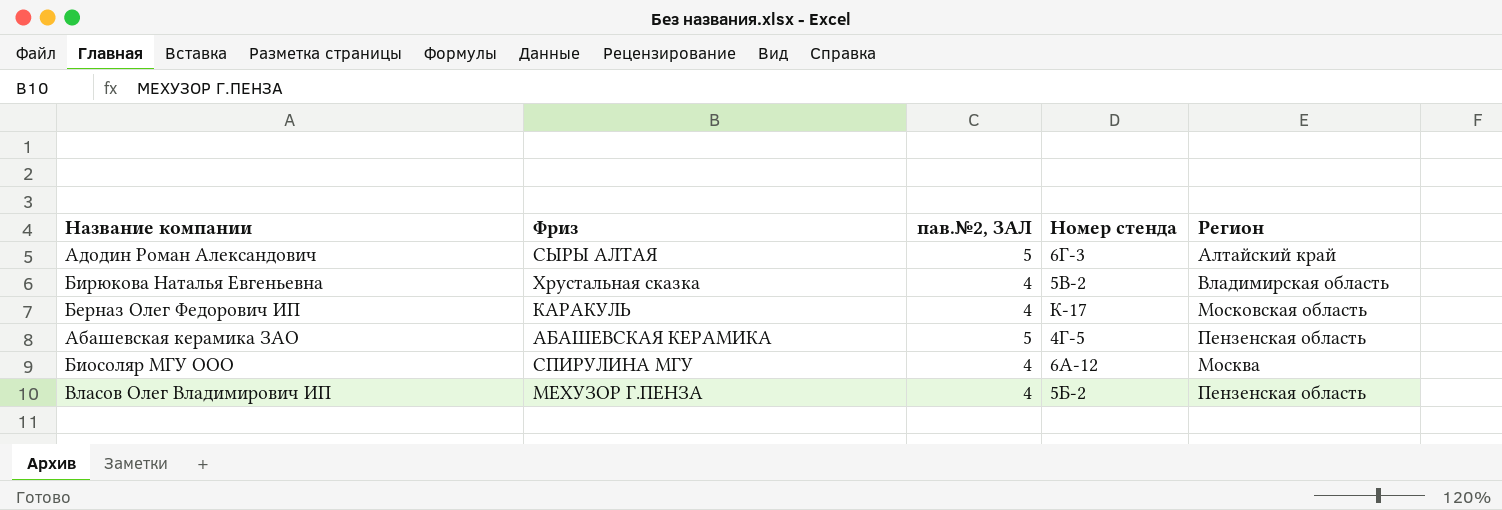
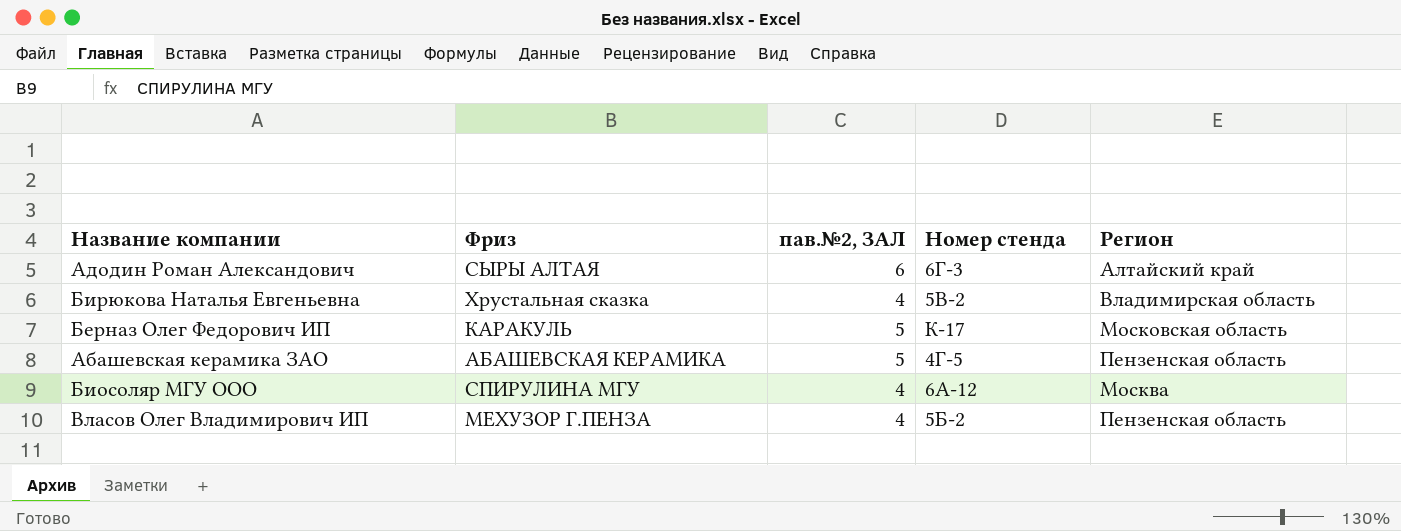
Адодин Роман Александович | пав.№2, ЗАЛ: 5 -> 6
Берназ Олег Федорович ИП | пав.№2, ЗАЛ: 4 -> 5

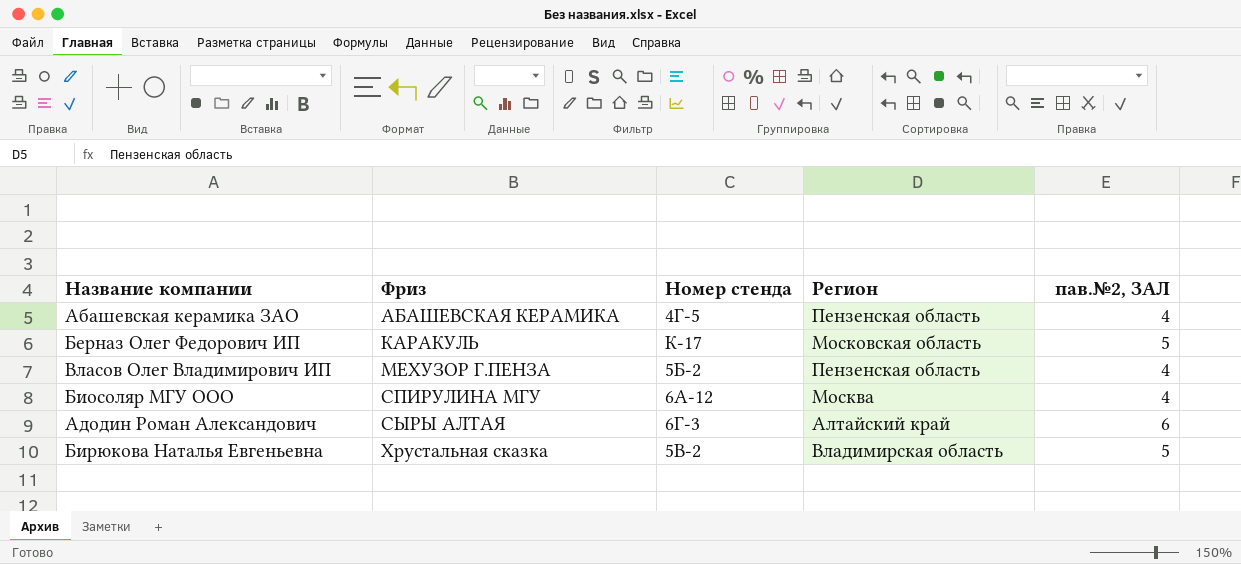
row order: none -> Фриз ascending
column пав.№2, ЗАЛ | position: 3 -> 5
Абашевская керамика ЗАО | пав.№2, ЗАЛ: 5 -> 4
Бирюкова Наталья Евгеньевна | пав.№2, ЗАЛ: 4 -> 5

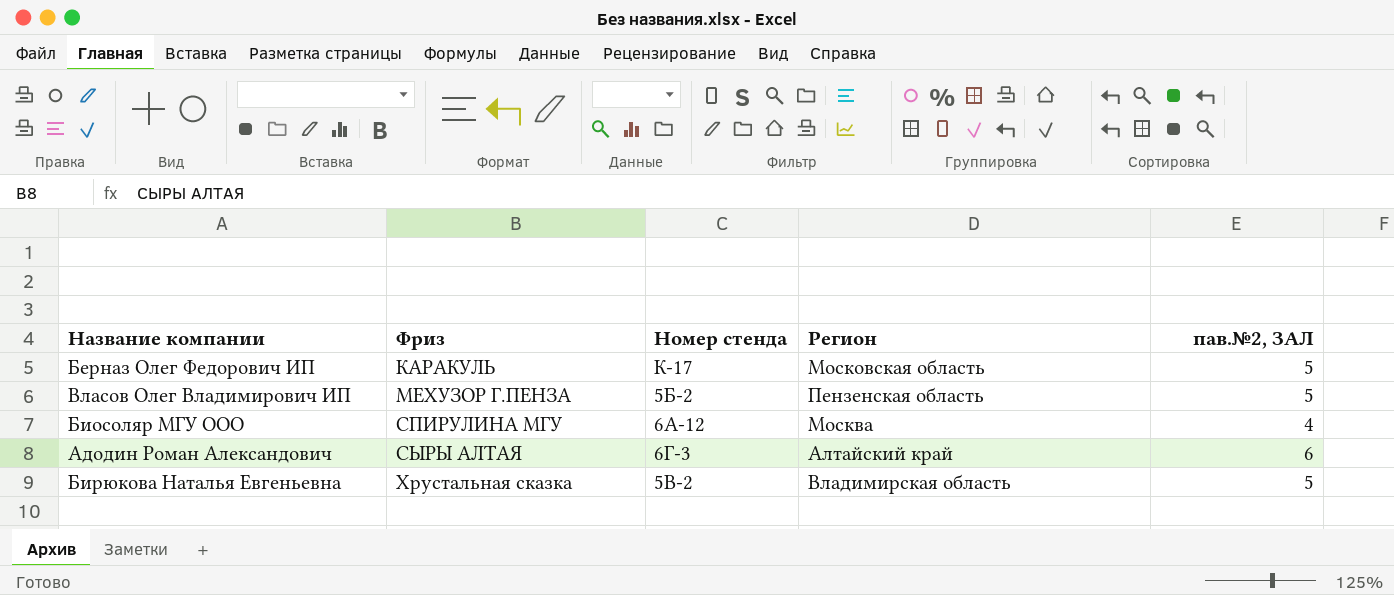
row Абашевская керамика ЗАО: АБАШЕВСКАЯ КЕРАМИКА | 4Г-5 | Пензенская область | 4 -> none
Власов Олег Владимирович ИП | пав.№2, ЗАЛ: 4 -> 5

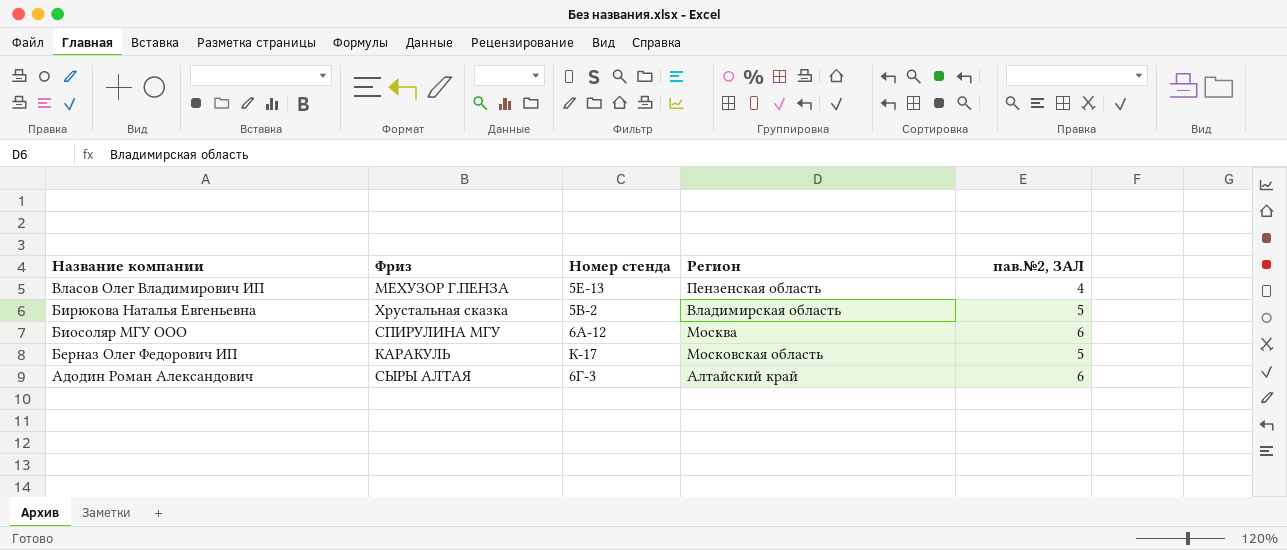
row order: Фриз ascending -> Название компании descending
Власов Олег Владимирович ИП | Номер стенда: 5Б-2 -> 5Е-13
Власов Олег Владимирович ИП | пав.№2, ЗАЛ: 5 -> 4
Биосоляр МГУ ООО | пав.№2, ЗАЛ: 4 -> 6

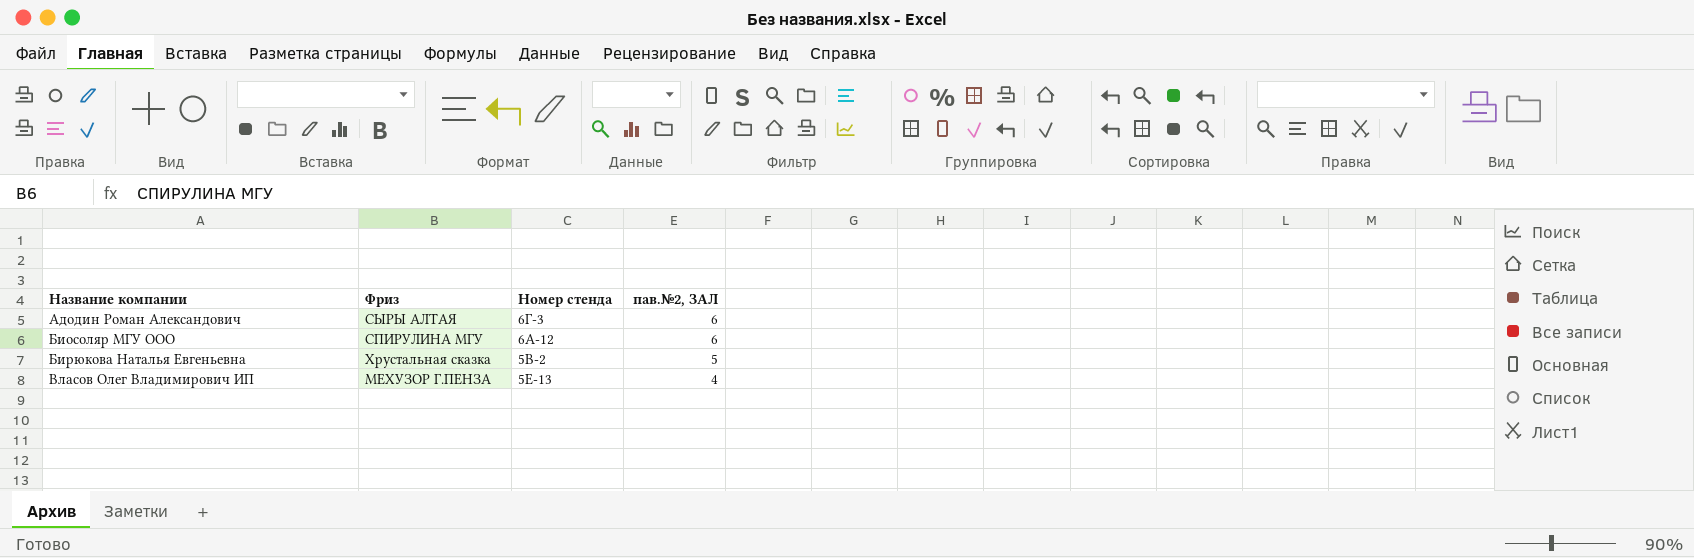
row order: Название компании descending -> Название компании ascending
column Регион | position: 4 -> none
row Берназ Олег Федорович ИП: КАРАКУЛЬ | К-17 | Московская область | 5 -> none

